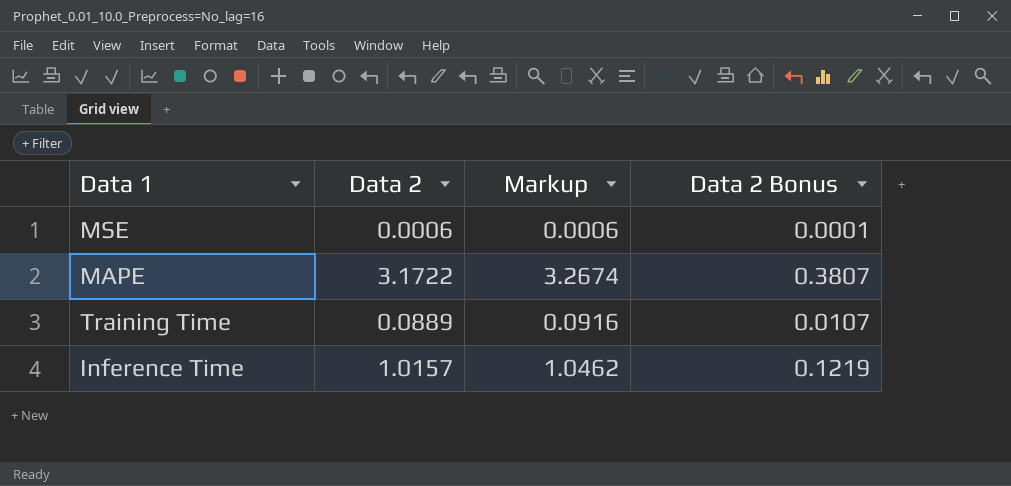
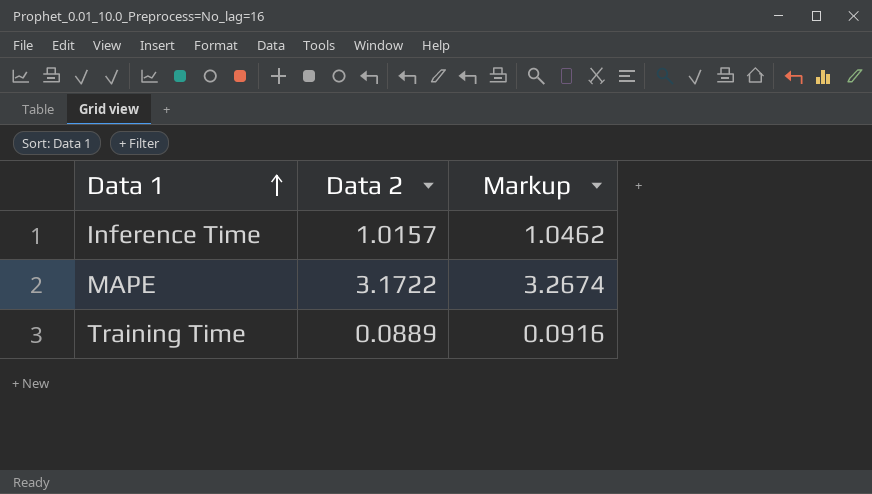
row order: none -> Data 1 ascending
column Data 2 Bonus | formula: [Data 2] * 0.12 -> none
row MSE: 0.0006 | 0.0006 | 0.0001 -> none

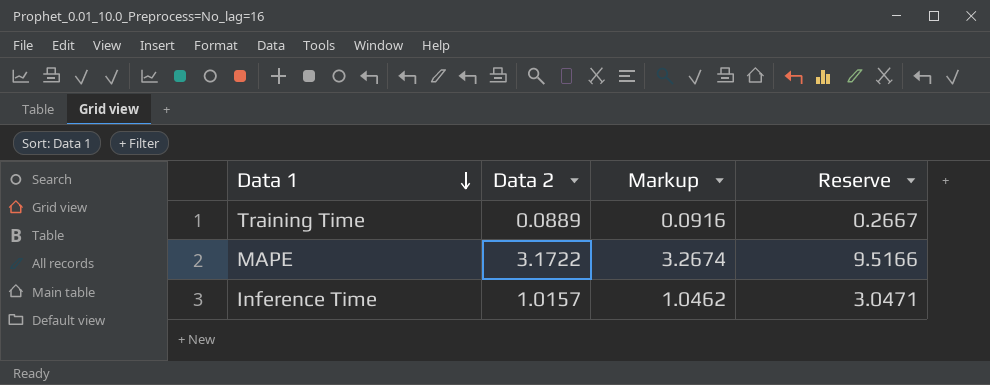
row order: Data 1 ascending -> Data 1 descending
column Reserve | formula: none -> [Data 2] * 3

